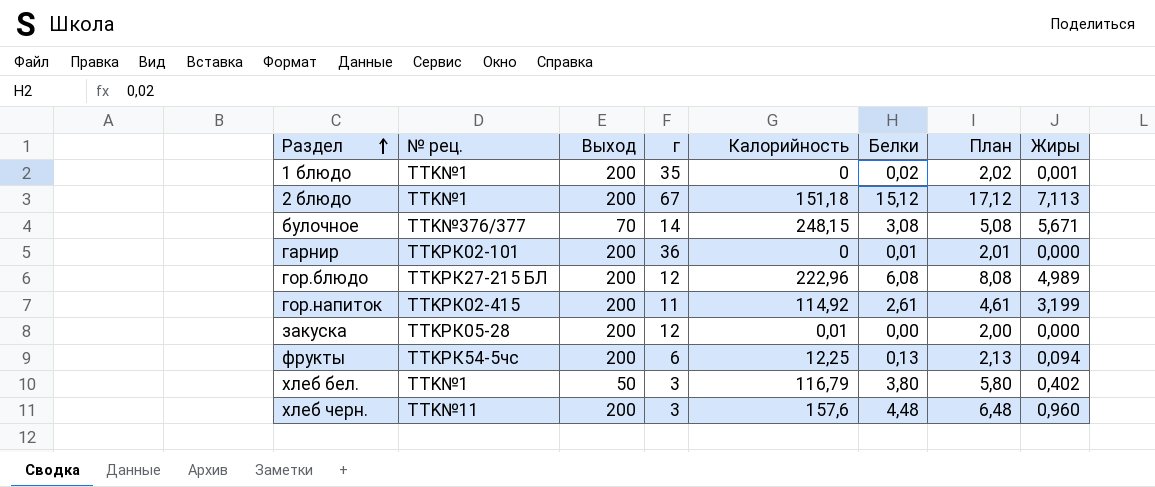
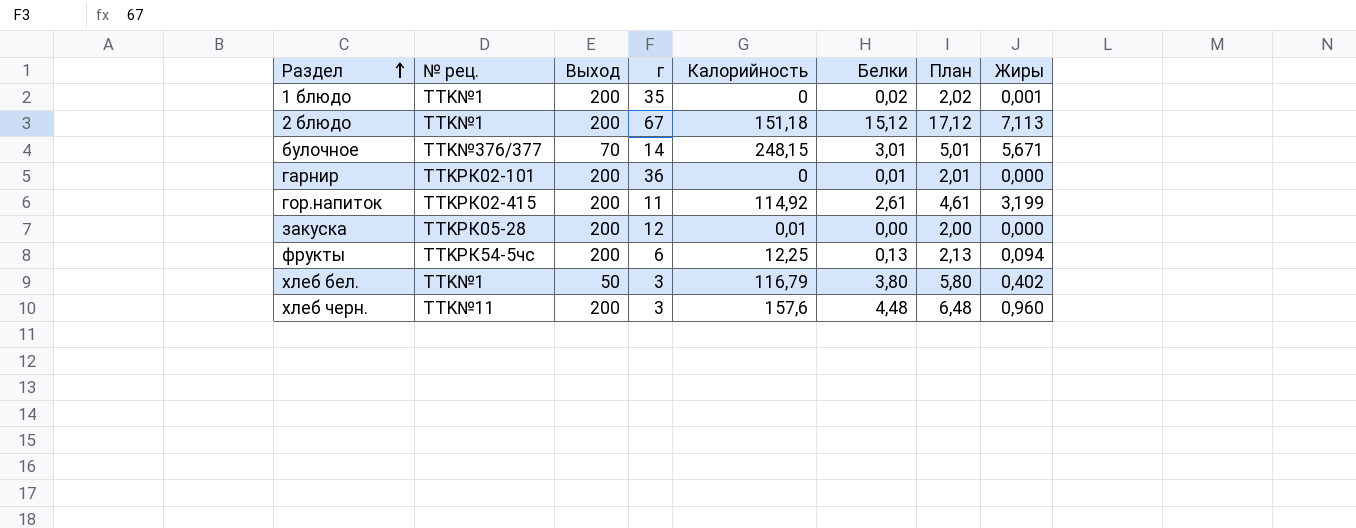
row гор.блюдо: TTKРК27-215 БЛ | 200 | 12 | 222,96 | 6,08 | 8,08 | 4,989 -> none
булочное | Белки: 3,08 -> 3,01
булочное | План: 5,08 -> 5,01

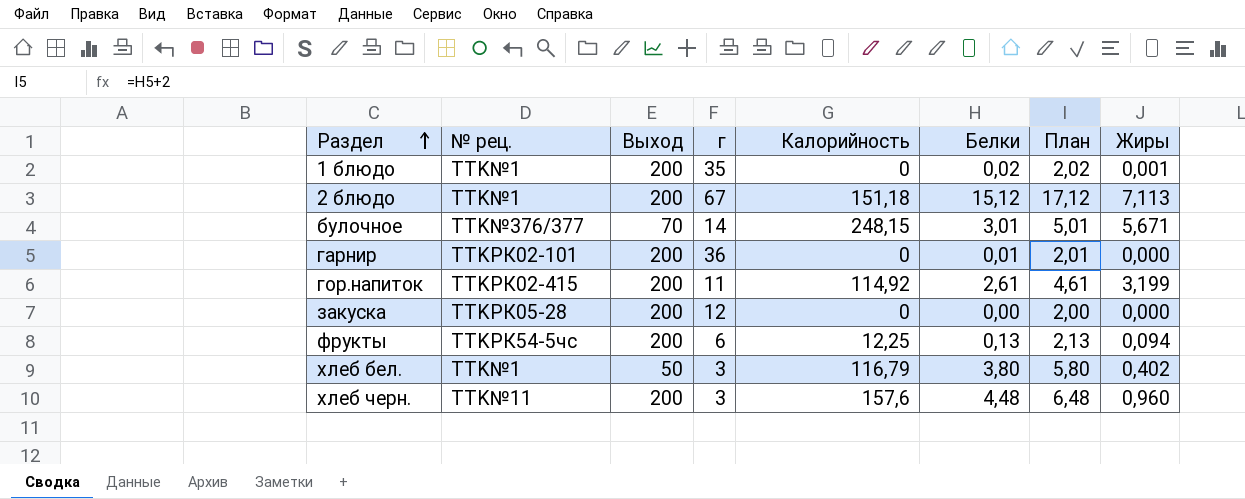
закуска | Калорийность: 0,01 -> 0

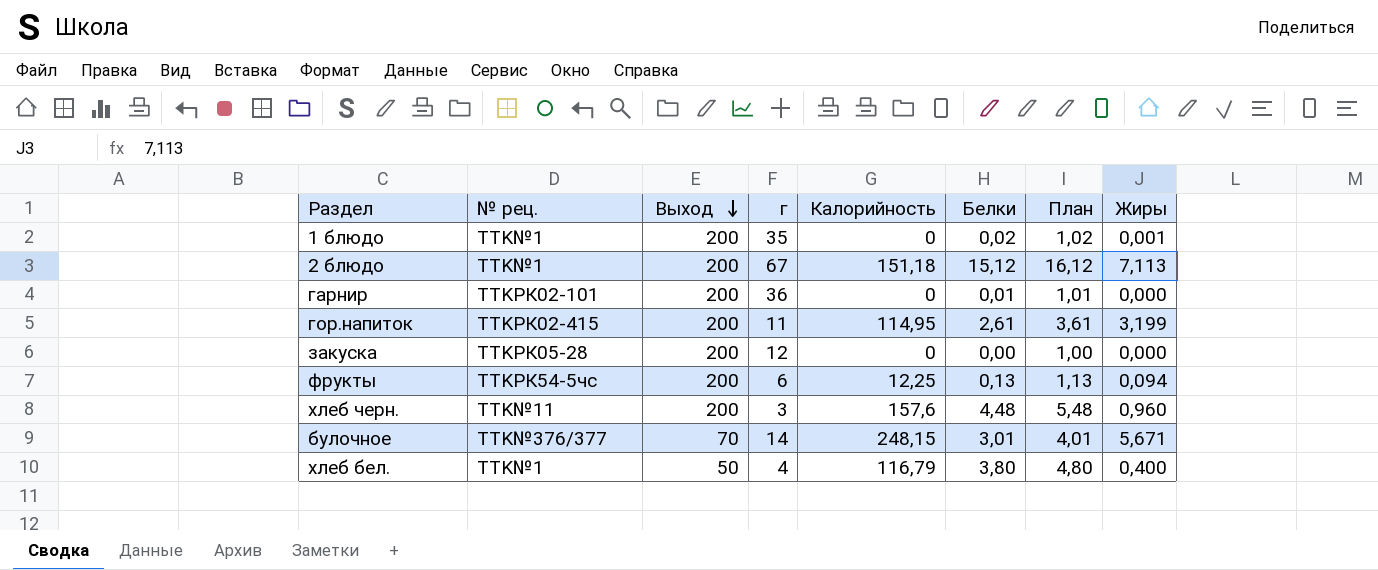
row order: Раздел ascending -> Выход descending
column План | formula: [Белки] + 2 -> [Белки] + 1
гор.напиток | Калорийность: 114,92 -> 114,95
хлеб бел. | г: 3 -> 4
хлеб бел. | Жиры: 0,402 -> 0,400

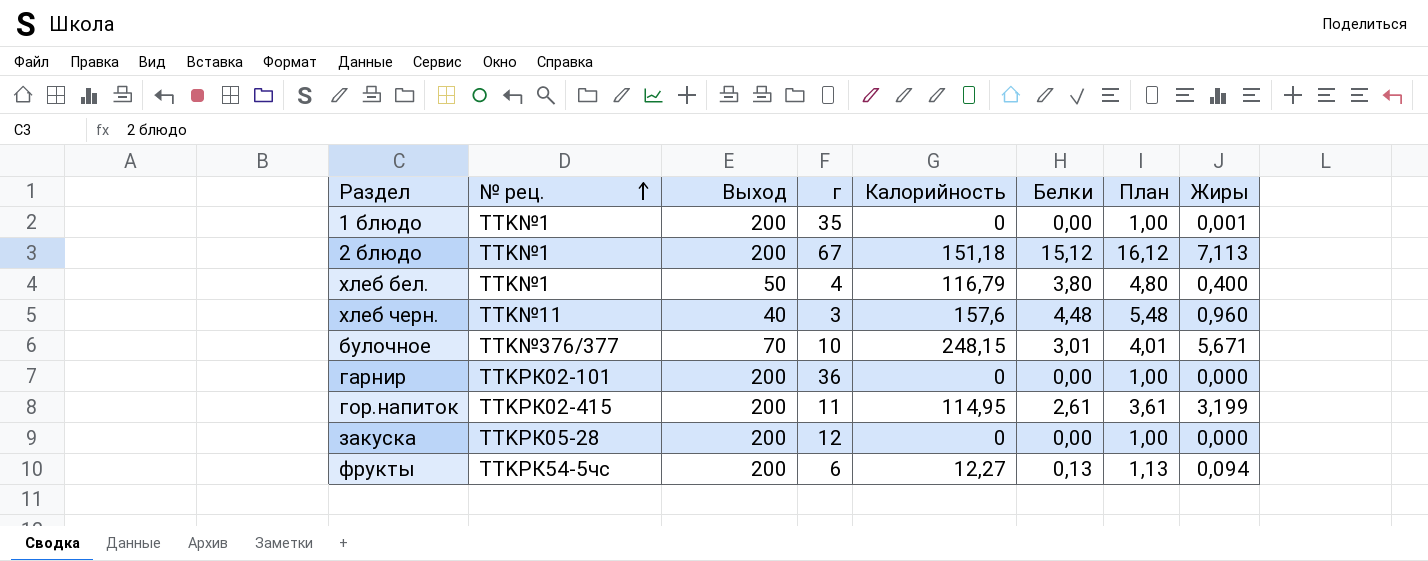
row order: Выход descending -> № рец. ascending
1 блюдо | Белки: 0,02 -> 0,00
1 блюдо | План: 1,02 -> 1,00
хлеб черн. | Выход: 200 -> 40
булочное | г: 14 -> 10
гарнир | Белки: 0,01 -> 0,00
гарнир | План: 1,01 -> 1,00
фрукты | Калорийность: 12,25 -> 12,27

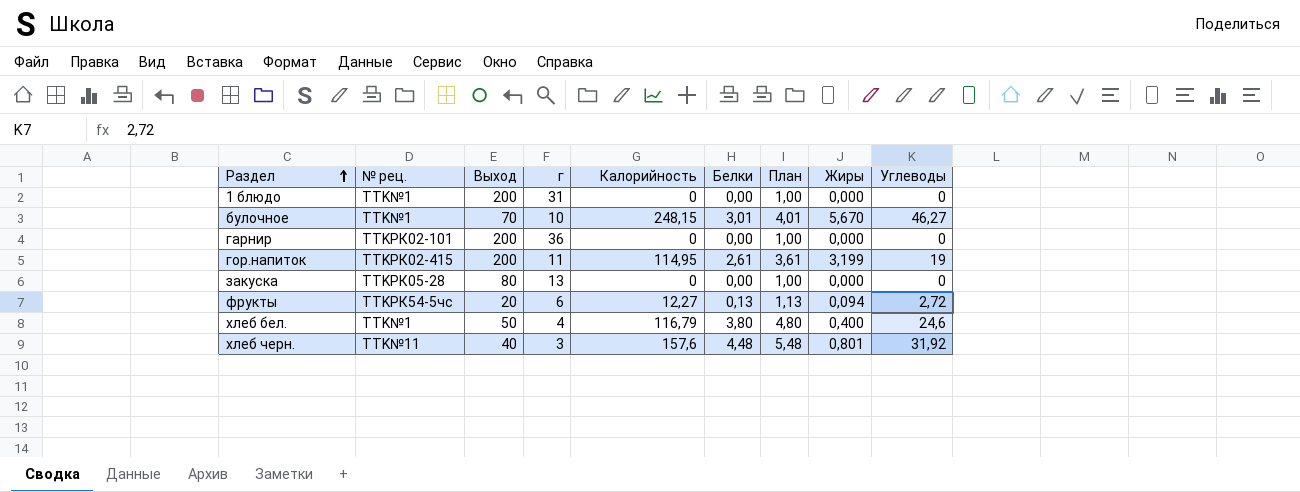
row order: № рец. ascending -> Раздел ascending
column Углеводы | position: none -> 9
row 2 блюдо: TTK№1 | 200 | 67 | 151,18 | 15,12 | 16,12 | 7,113 -> none
1 блюдо | г: 35 -> 31
1 блюдо | Жиры: 0,001 -> 0,000
булочное | № рец.: TTK№376/377 -> TTK№1
булочное | Жиры: 5,671 -> 5,670
закуска | Выход: 200 -> 80
закуска | г: 12 -> 13
фрукты | Выход: 200 -> 20
хлеб черн. | Жиры: 0,960 -> 0,801

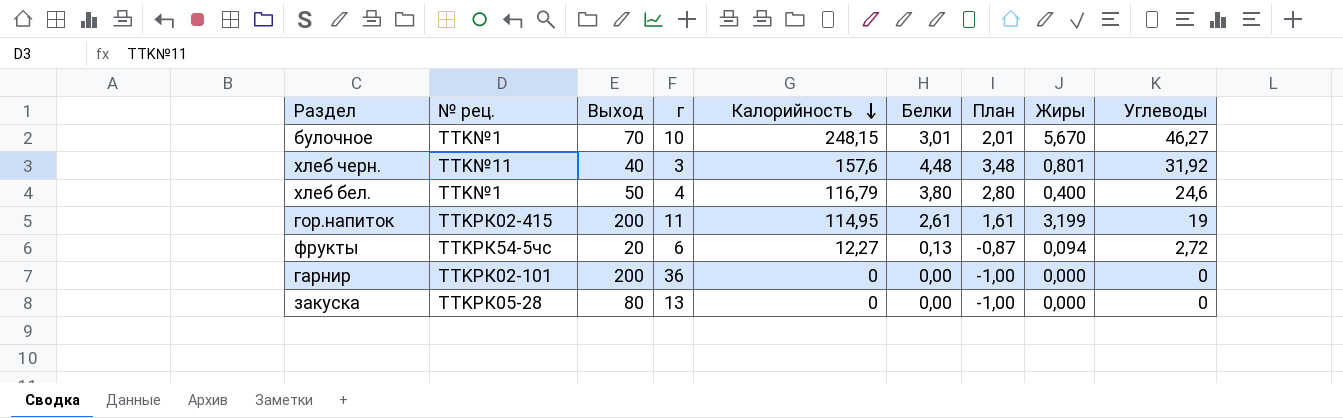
row order: Раздел ascending -> Калорийность descending
column План | formula: [Белки] + 1 -> [Белки] - 1
row 1 блюдо: TTK№1 | 200 | 31 | 0 | 0,00 | 1,00 | 0,000 | 0 -> none

